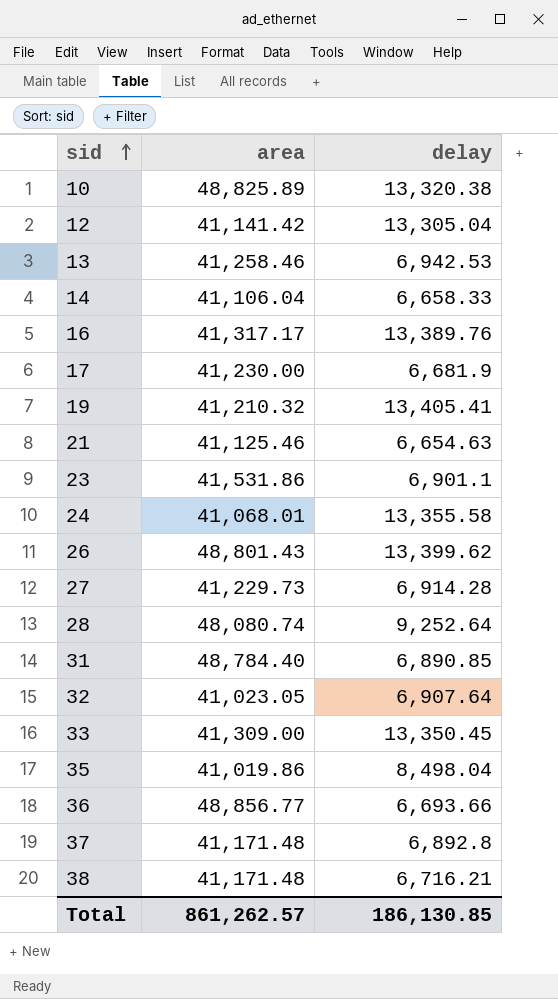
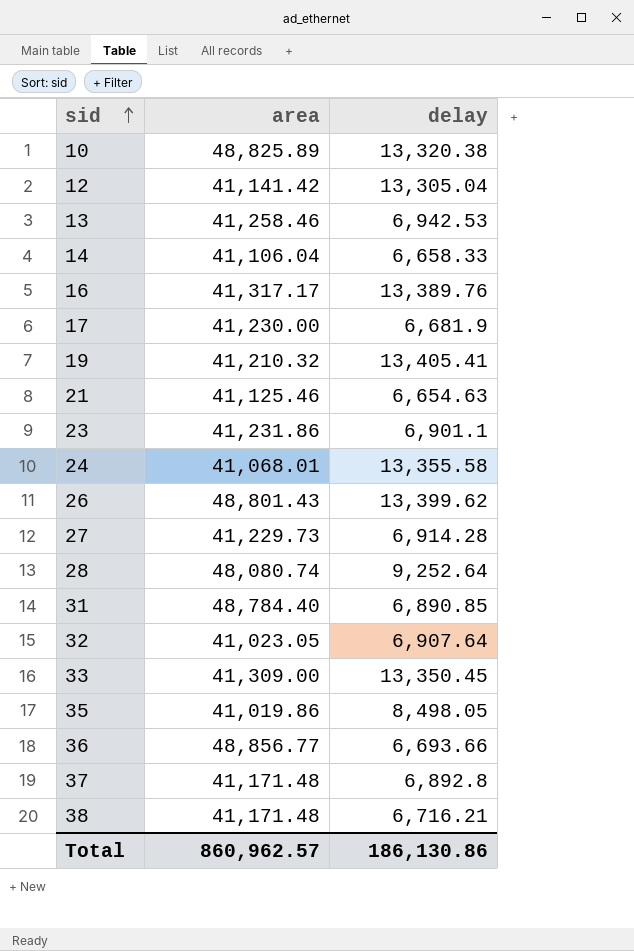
23 | area: 41,531.86 -> 41,231.86
35 | delay: 8,498.04 -> 8,498.05
Total | area: 861,262.57 -> 860,962.57
Total | delay: 186,130.85 -> 186,130.86

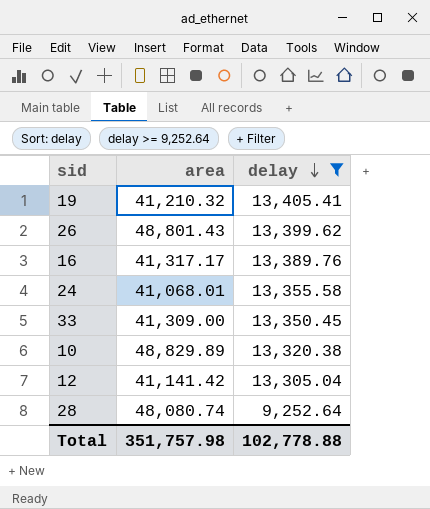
filter: none -> delay >= 9,252.64
row order: sid ascending -> delay descending
10 | area: 48,825.89 -> 48,829.89
Total | area: 860,962.57 -> 351,757.98
Total | delay: 186,130.86 -> 102,778.88

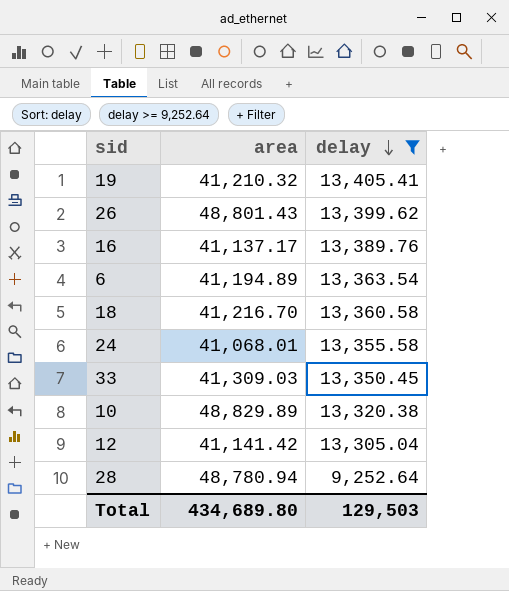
16 | area: 41,317.17 -> 41,137.17
row 6: none -> 41,194.89 | 13,363.54
row 18: none -> 41,216.70 | 13,360.58
33 | area: 41,309.00 -> 41,309.03
28 | area: 48,080.74 -> 48,780.94
Total | area: 351,757.98 -> 434,689.80
Total | delay: 102,778.88 -> 129,503

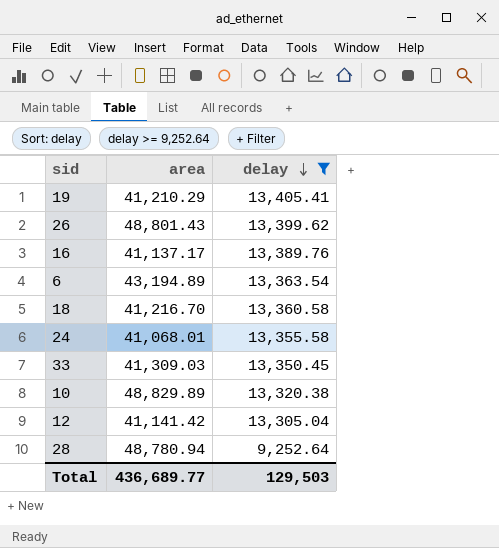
19 | area: 41,210.32 -> 41,210.29
6 | area: 41,194.89 -> 43,194.89
Total | area: 434,689.80 -> 436,689.77

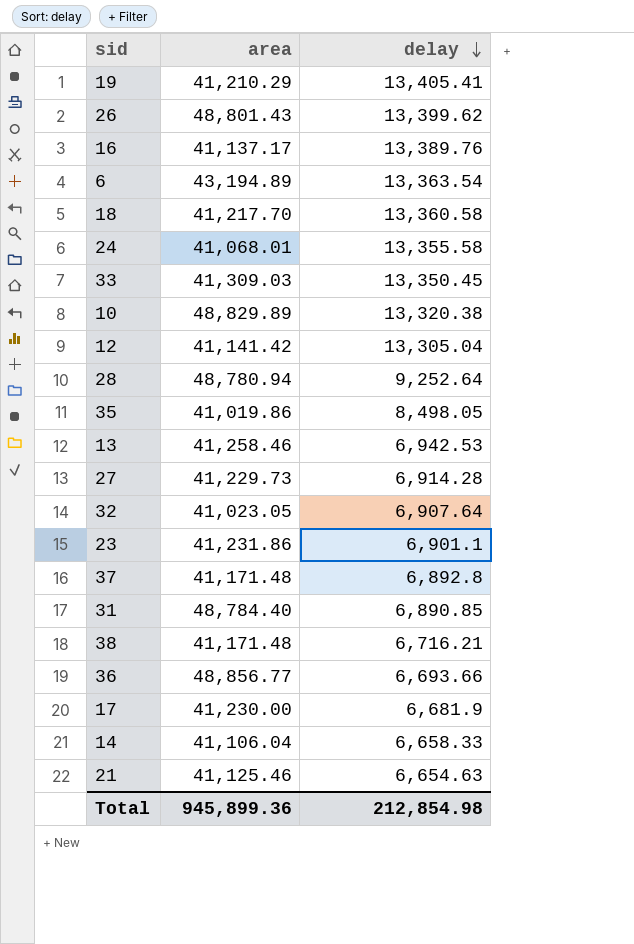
filter: delay >= 9,252.64 -> none
18 | area: 41,216.70 -> 41,217.70
Total | area: 436,689.77 -> 945,899.36
Total | delay: 129,503 -> 212,854.98

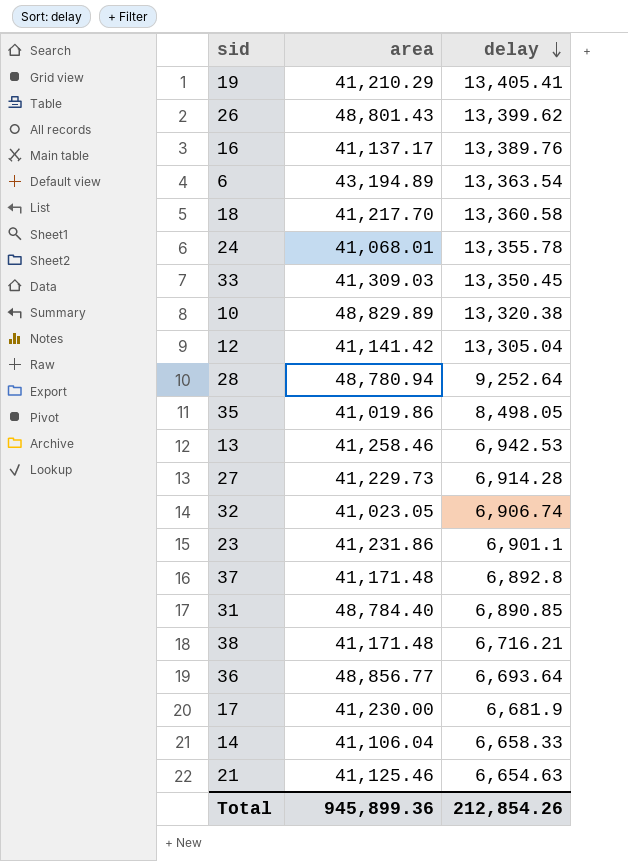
24 | delay: 13,355.58 -> 13,355.78
32 | delay: 6,907.64 -> 6,906.74
36 | delay: 6,693.66 -> 6,693.64
Total | delay: 212,854.98 -> 212,854.26

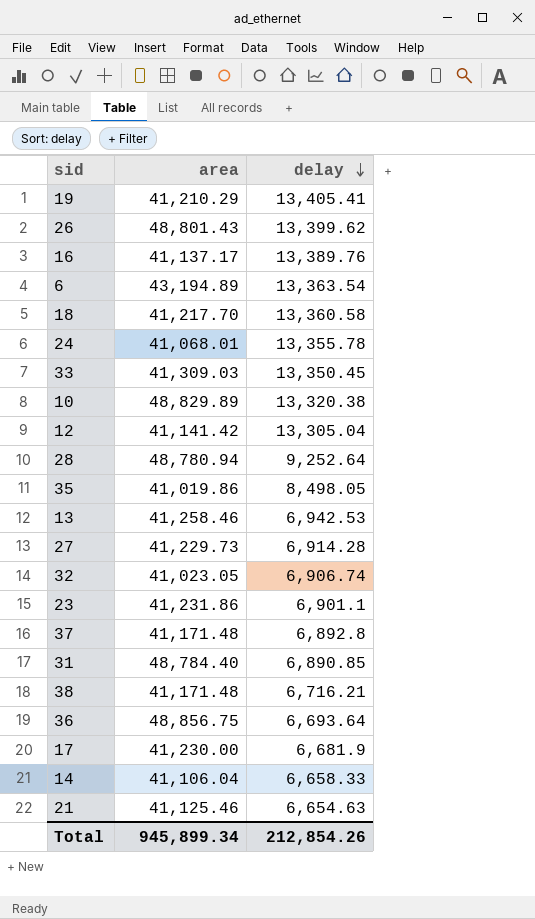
36 | area: 48,856.77 -> 48,856.75
Total | area: 945,899.36 -> 945,899.34

